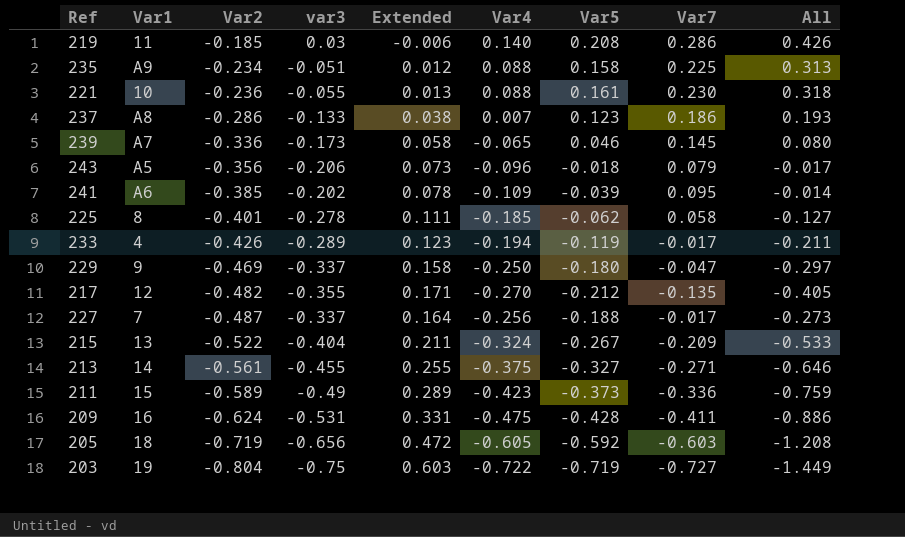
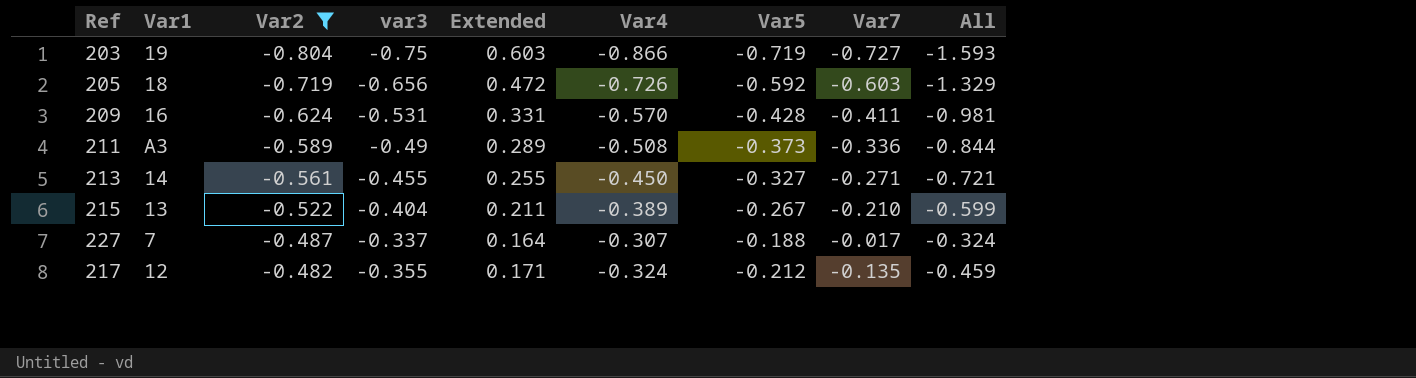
filter: none -> Var2 <= -0.482
row order: Var2 descending -> Var2 ascending
203 | Var4: -0.722 -> -0.866
203 | All: -1.449 -> -1.593
205 | Var4: -0.605 -> -0.726
205 | All: -1.208 -> -1.329
209 | Var4: -0.475 -> -0.570
209 | All: -0.886 -> -0.981
211 | Var1: 15 -> A3
211 | Var4: -0.423 -> -0.508
211 | All: -0.759 -> -0.844
213 | Var4: -0.375 -> -0.450
213 | All: -0.646 -> -0.721
215 | Var4: -0.324 -> -0.389
215 | Var7: -0.209 -> -0.210
215 | All: -0.533 -> -0.599
227 | Var4: -0.256 -> -0.307
227 | All: -0.273 -> -0.324
217 | Var4: -0.270 -> -0.324
217 | All: -0.405 -> -0.459

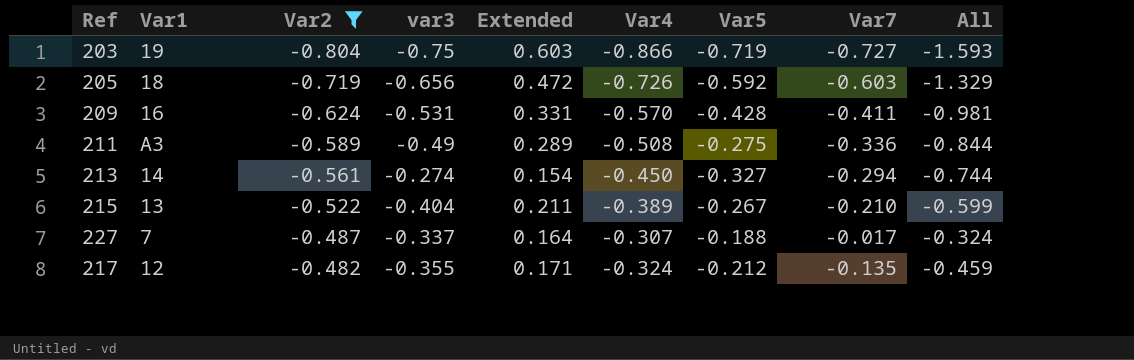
211 | Var5: -0.373 -> -0.275
213 | var3: -0.455 -> -0.274
213 | Extended: 0.255 -> 0.154
213 | Var7: -0.271 -> -0.294
213 | All: -0.721 -> -0.744

